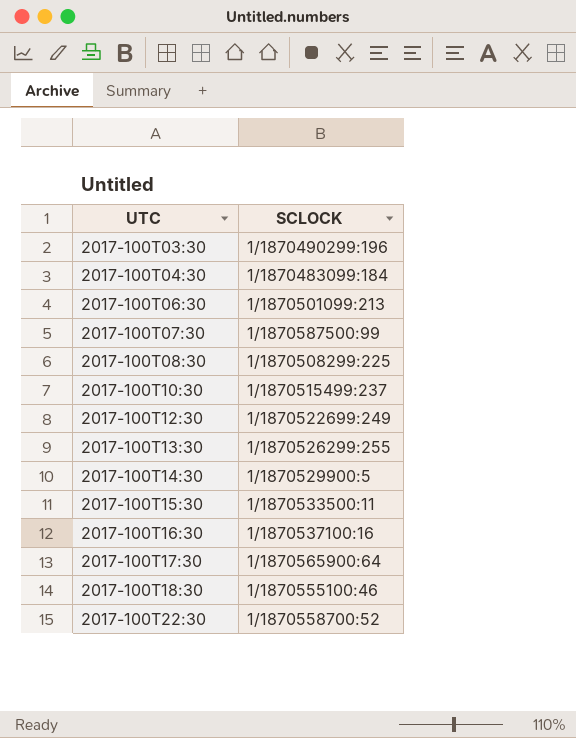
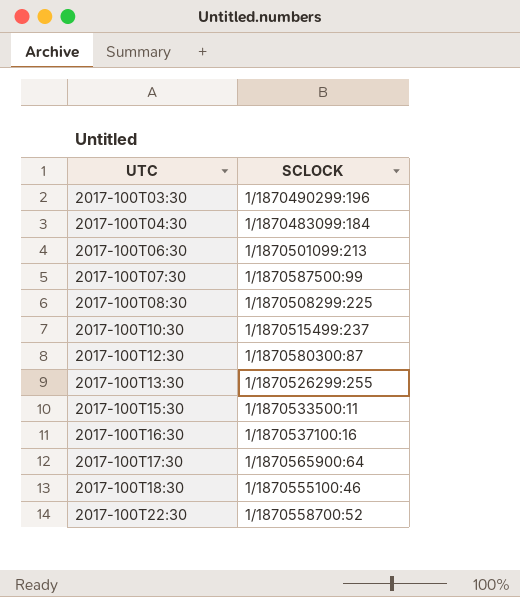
row 2017-100T14:30: 1/1870529900:5 -> none
2017-100T12:30 | SCLOCK: 1/1870522699:249 -> 1/1870580300:87

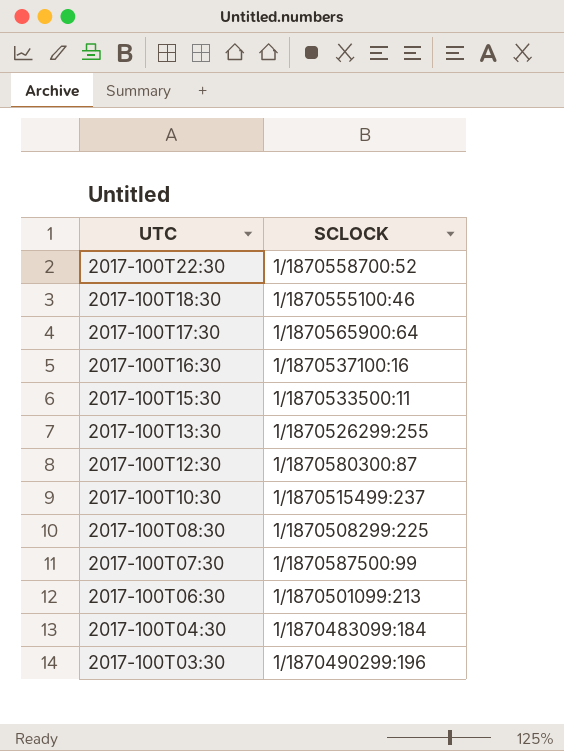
row order: UTC ascending -> UTC descending

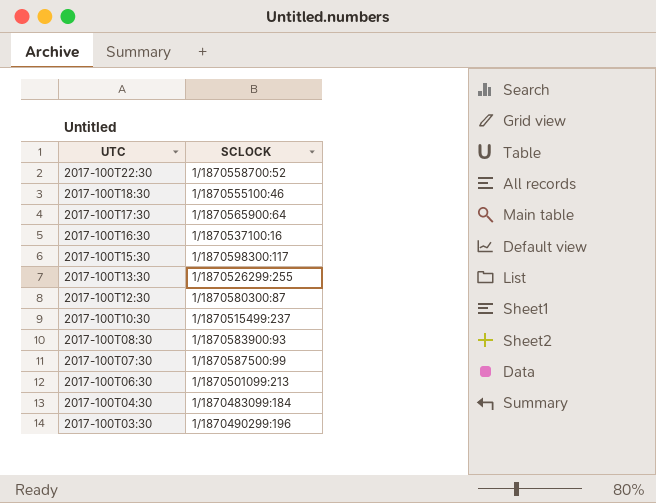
2017-100T15:30 | SCLOCK: 1/1870533500:11 -> 1/1870598300:117
2017-100T08:30 | SCLOCK: 1/1870508299:225 -> 1/1870583900:93

